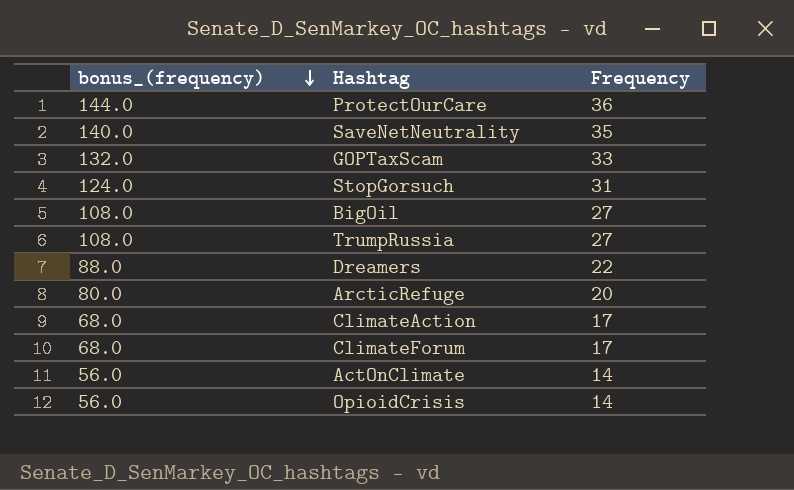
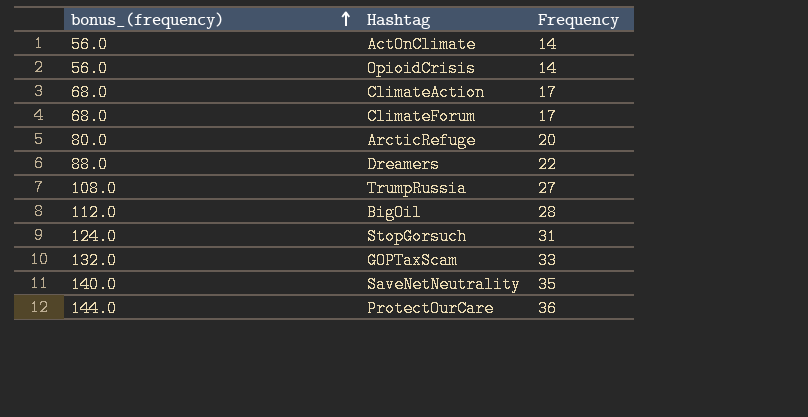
row order: bonus_(frequency) descending -> bonus_(frequency) ascending
BigOil | bonus_(frequency): 108.0 -> 112.0
BigOil | Frequency: 27 -> 28

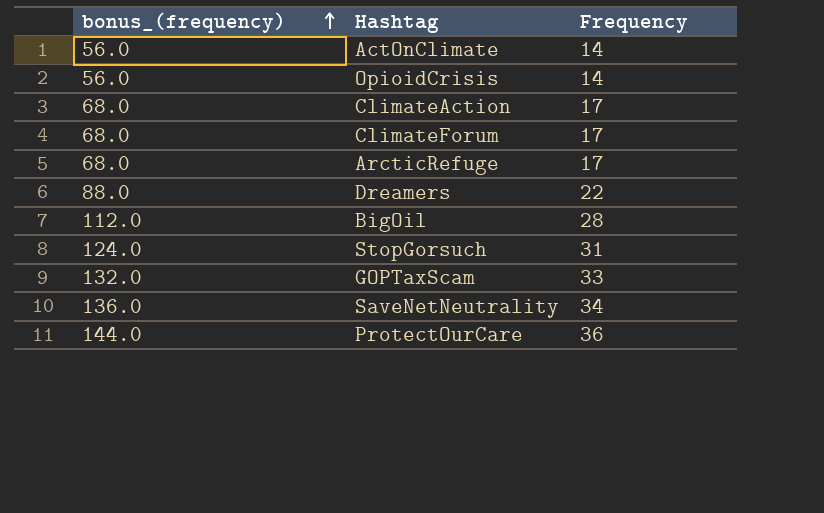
row TrumpRussia: 108.0 | 27 -> none
ArcticRefuge | bonus_(frequency): 80.0 -> 68.0
ArcticRefuge | Frequency: 20 -> 17
SaveNetNeutrality | bonus_(frequency): 140.0 -> 136.0
SaveNetNeutrality | Frequency: 35 -> 34

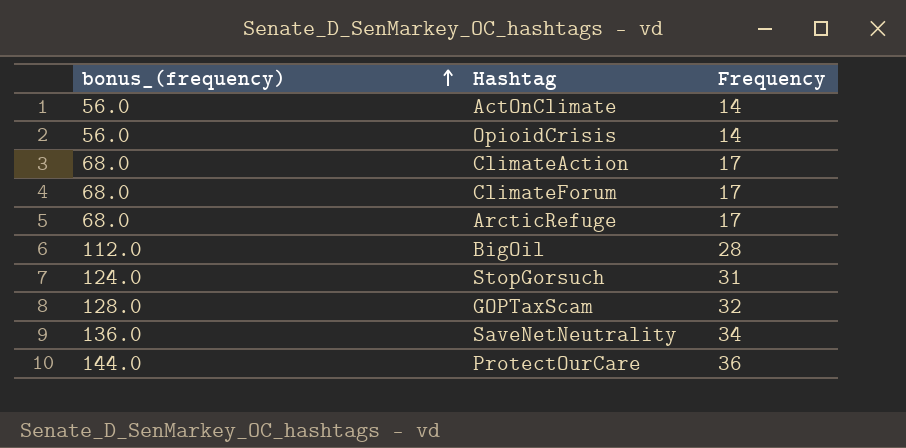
row Dreamers: 88.0 | 22 -> none
GOPTaxScam | bonus_(frequency): 132.0 -> 128.0
GOPTaxScam | Frequency: 33 -> 32

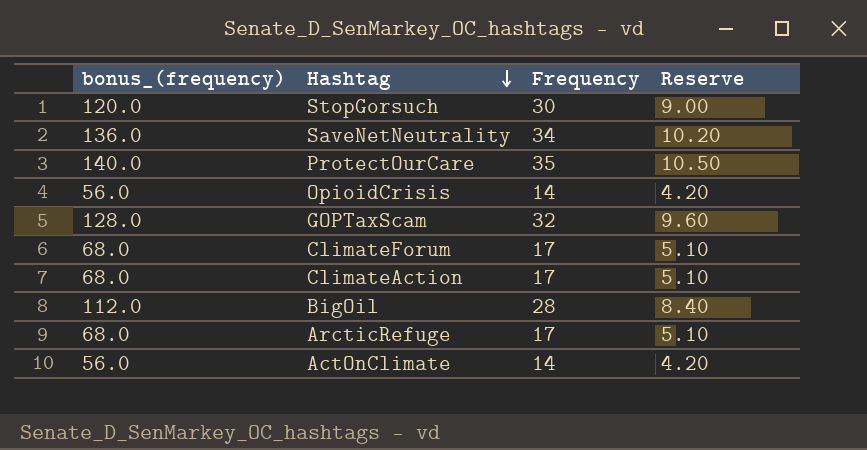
row order: bonus_(frequency) ascending -> Hashtag descending
column Reserve | formula: none -> [Frequency] * 0.3
StopGorsuch | bonus_(frequency): 124.0 -> 120.0
StopGorsuch | Frequency: 31 -> 30
ProtectOurCare | bonus_(frequency): 144.0 -> 140.0
ProtectOurCare | Frequency: 36 -> 35

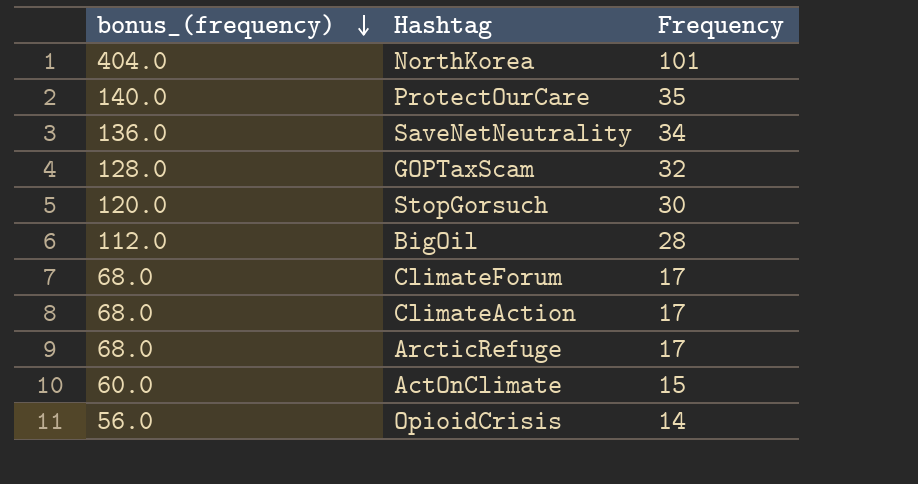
row order: Hashtag descending -> bonus_(frequency) descending
column Reserve | formula: [Frequency] * 0.3 -> none
row NorthKorea: none -> 404.0 | 101
ActOnClimate | bonus_(frequency): 56.0 -> 60.0
ActOnClimate | Frequency: 14 -> 15

